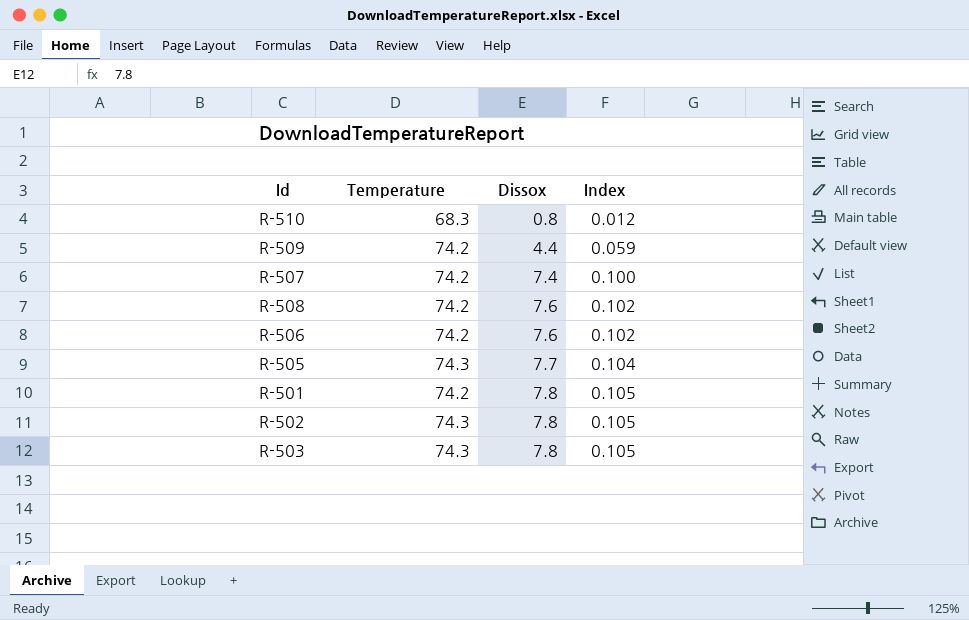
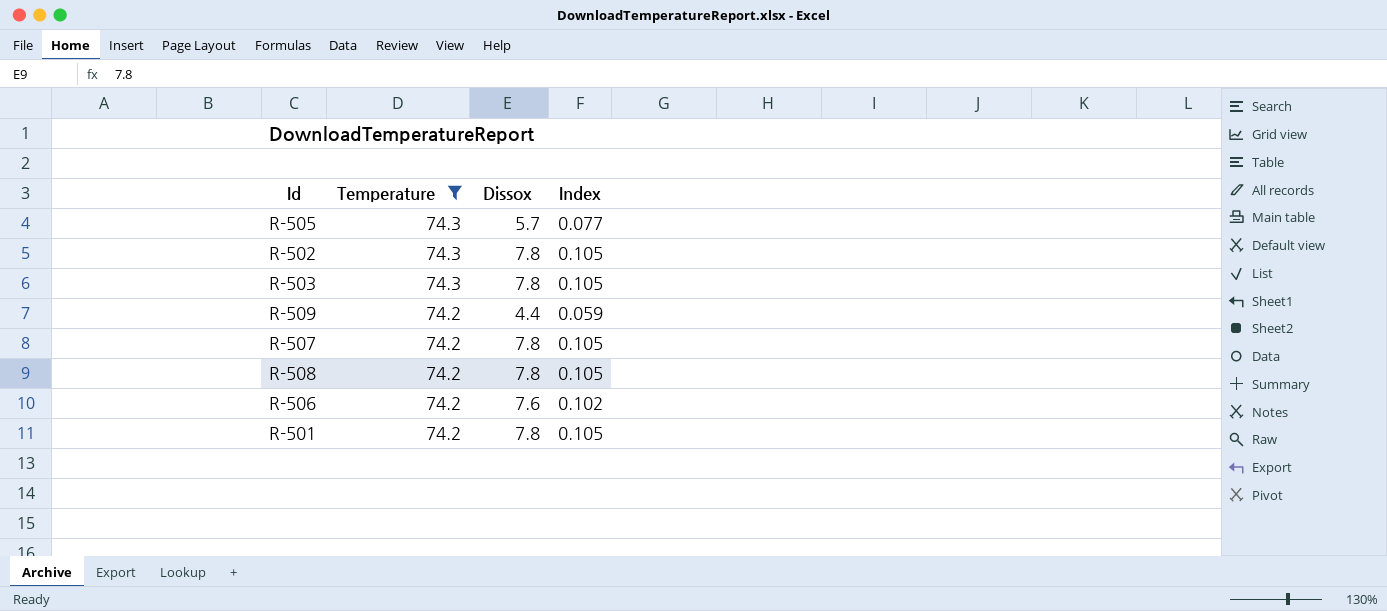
filter: none -> Temperature != 68.3
row order: Dissox ascending -> Temperature descending
R-505 | Dissox: 7.7 -> 5.7
R-505 | Index: 0.104 -> 0.077
R-507 | Dissox: 7.4 -> 7.8
R-507 | Index: 0.100 -> 0.105
R-508 | Dissox: 7.6 -> 7.8
R-508 | Index: 0.102 -> 0.105

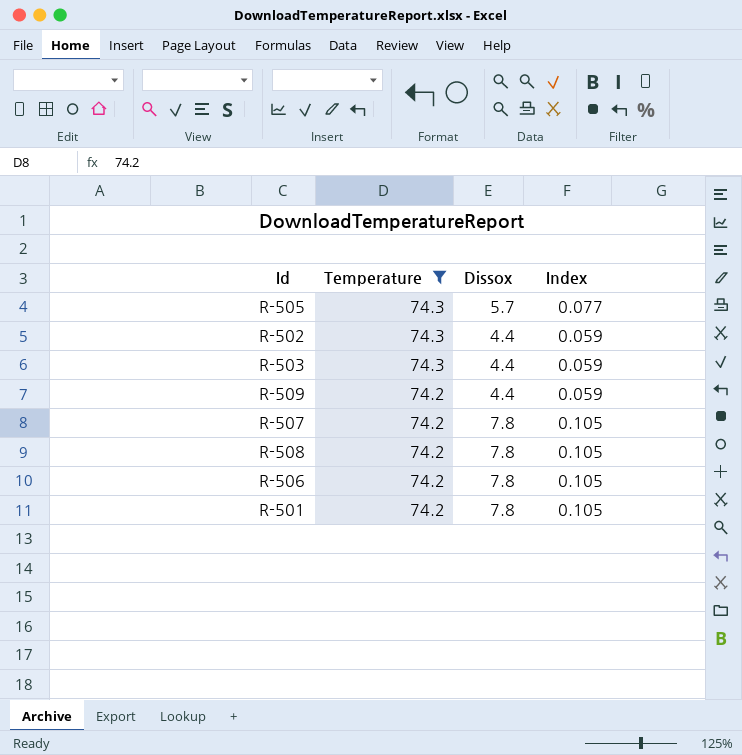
R-502 | Dissox: 7.8 -> 4.4
R-502 | Index: 0.105 -> 0.059
R-503 | Dissox: 7.8 -> 4.4
R-503 | Index: 0.105 -> 0.059
R-506 | Dissox: 7.6 -> 7.8
R-506 | Index: 0.102 -> 0.105

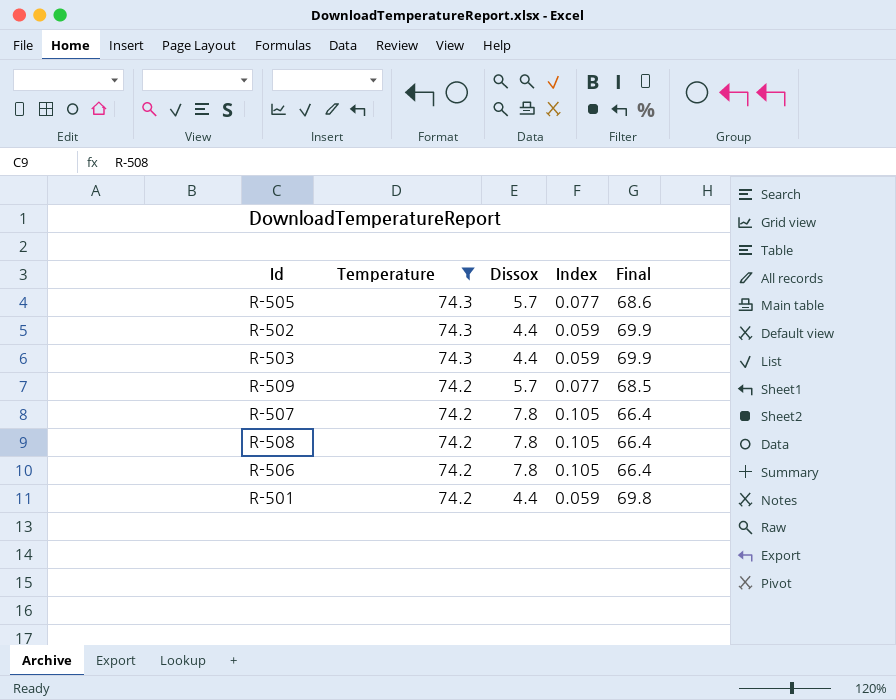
column Final | formula: none -> [Temperature] - [Dissox]
R-509 | Dissox: 4.4 -> 5.7
R-509 | Index: 0.059 -> 0.077
R-501 | Dissox: 7.8 -> 4.4
R-501 | Index: 0.105 -> 0.059

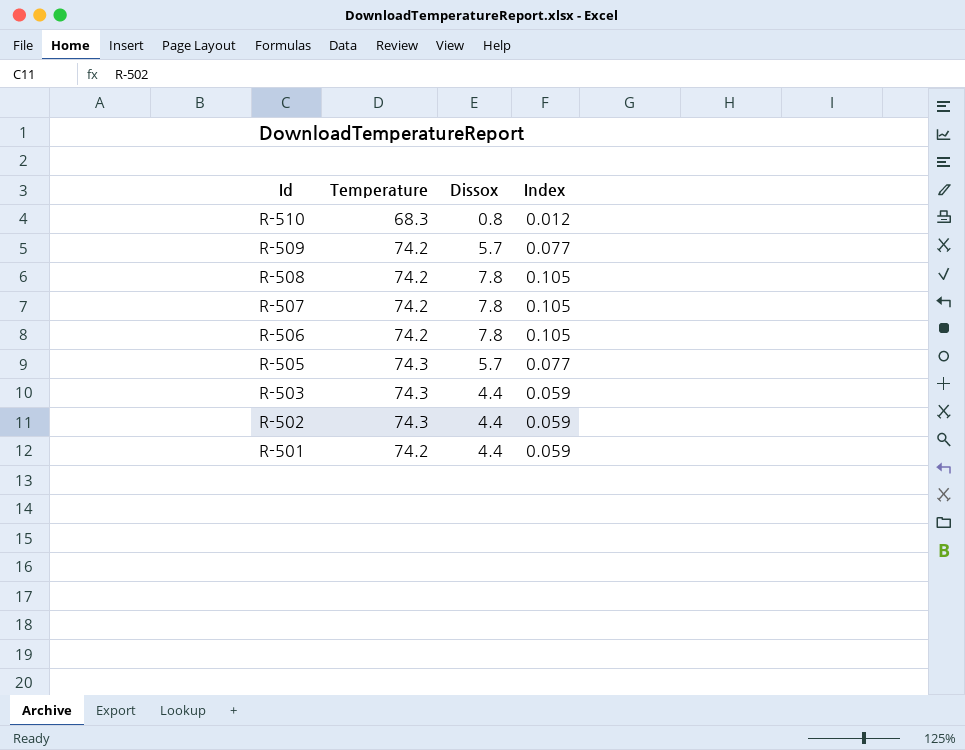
filter: Temperature != 68.3 -> none
row order: Temperature descending -> Id descending
column Final | formula: [Temperature] - [Dissox] -> none

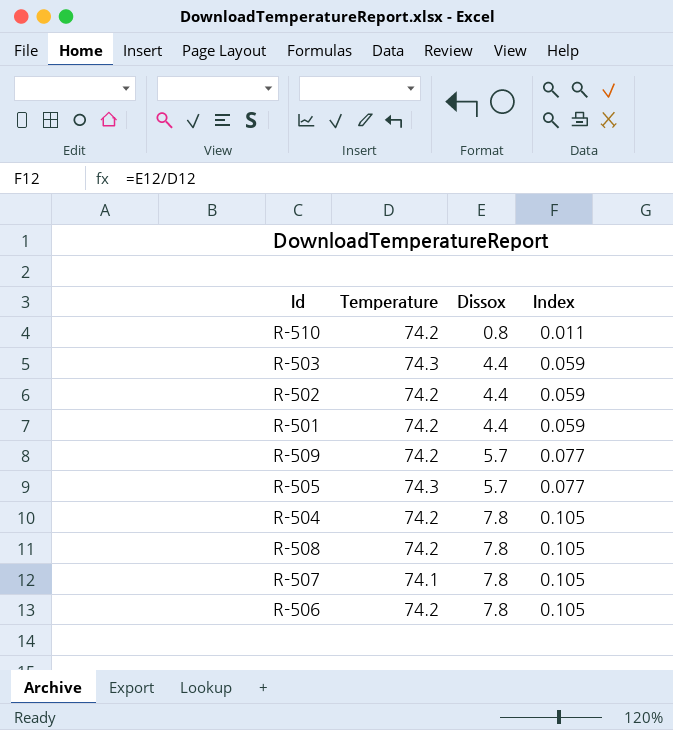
row order: Id descending -> Dissox ascending
R-510 | Temperature: 68.3 -> 74.2
R-510 | Index: 0.012 -> 0.011
R-502 | Temperature: 74.3 -> 74.2
row R-504: none -> 74.2 | 7.8 | 0.105
R-507 | Temperature: 74.2 -> 74.1

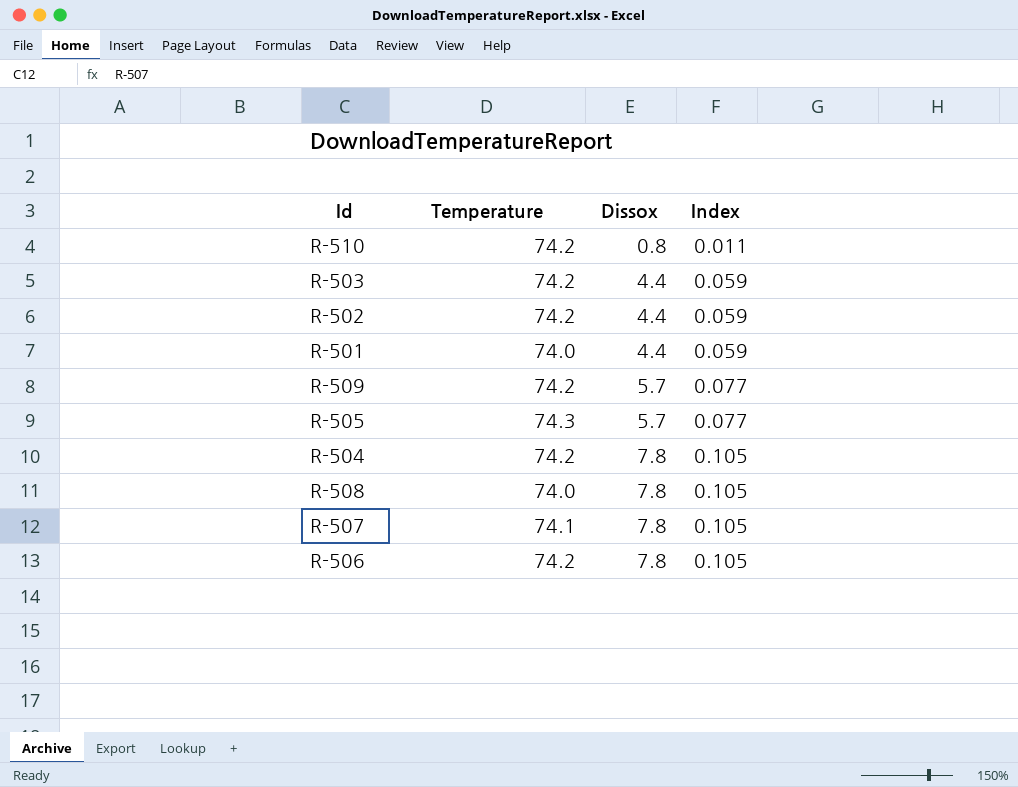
R-503 | Temperature: 74.3 -> 74.2
R-501 | Temperature: 74.2 -> 74.0
R-508 | Temperature: 74.2 -> 74.0

